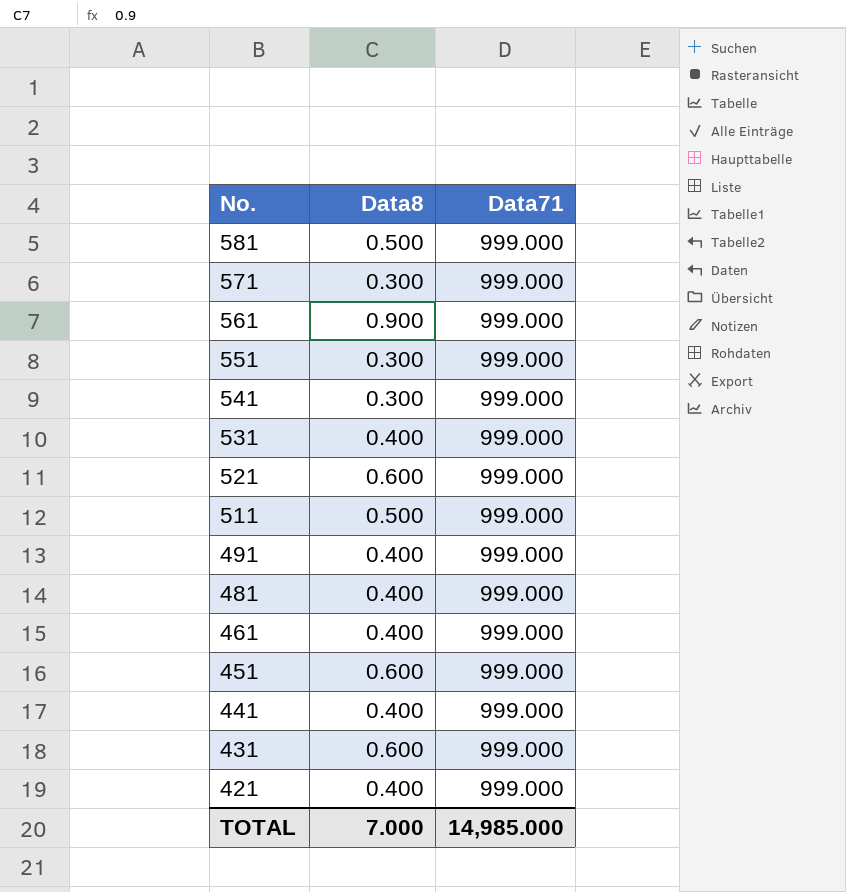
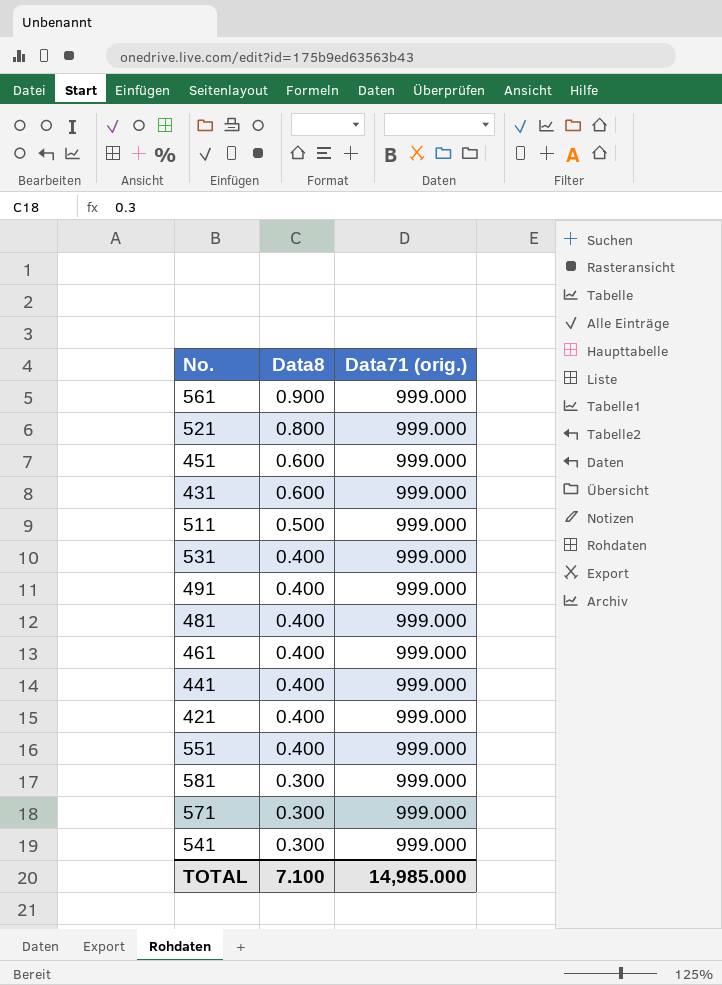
row order: No. descending -> Data8 descending
column name: Data71 -> Data71 (orig.)
521 | Data8: 0.600 -> 0.800
551 | Data8: 0.300 -> 0.400
581 | Data8: 0.500 -> 0.300
TOTAL | Data8: 7.000 -> 7.100

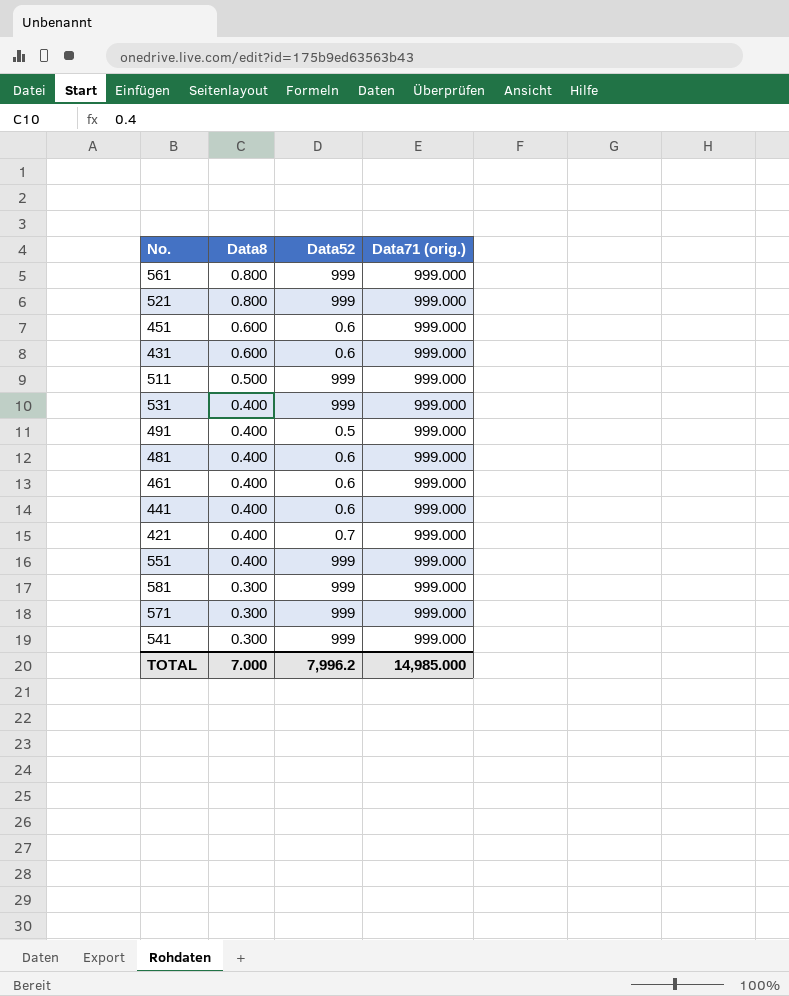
column Data52 | position: none -> 3
561 | Data8: 0.900 -> 0.800
TOTAL | Data8: 7.100 -> 7.000

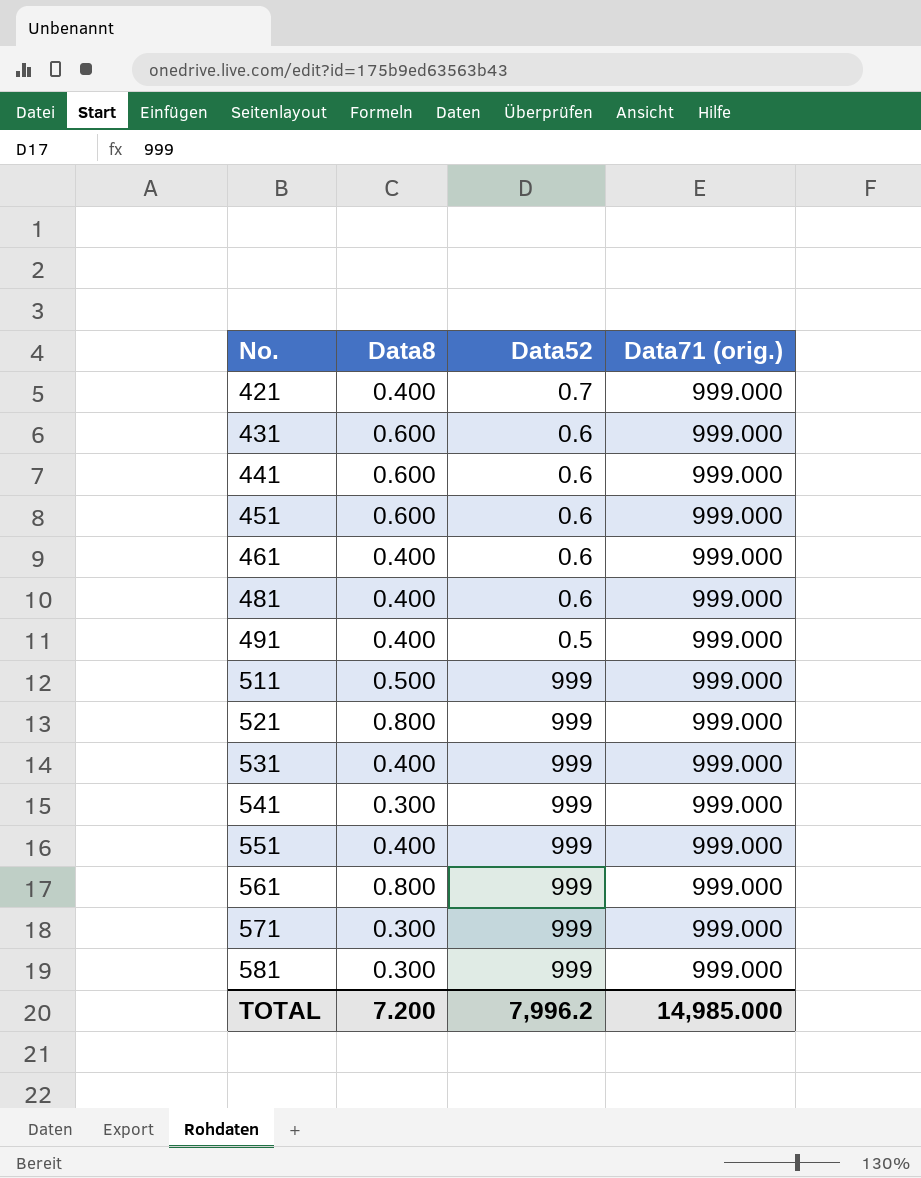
row order: Data8 descending -> No. ascending
441 | Data8: 0.400 -> 0.600
TOTAL | Data8: 7.000 -> 7.200

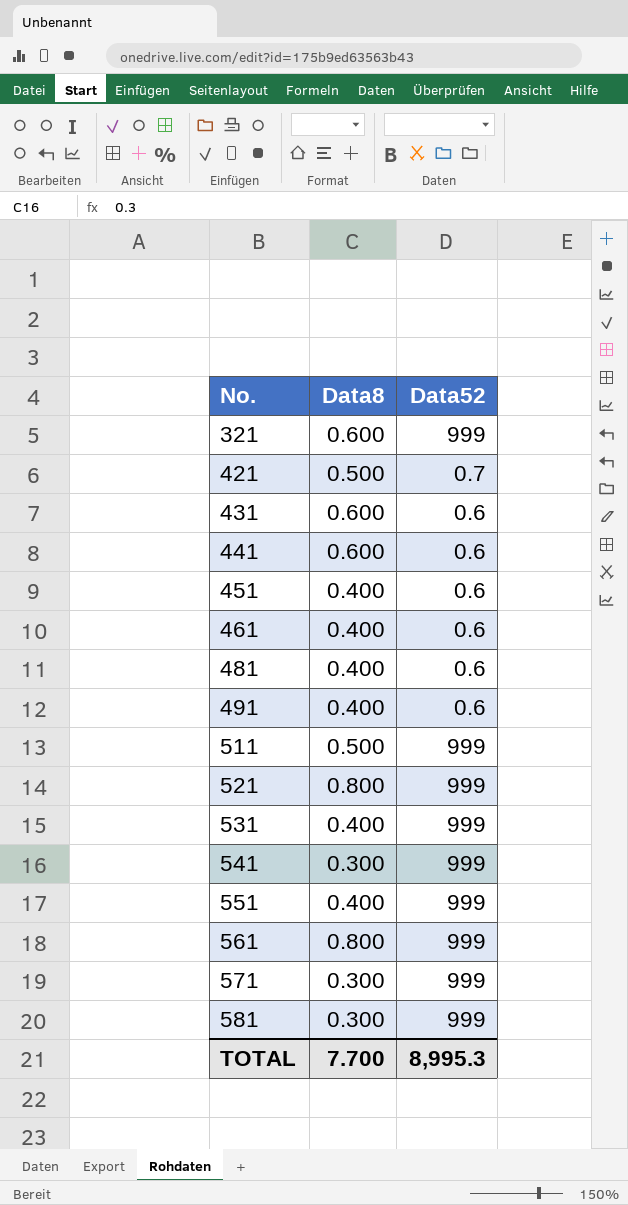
column Data71 (orig.) | position: 4 -> none
row 321: none -> 0.600 | 999
421 | Data8: 0.400 -> 0.500
451 | Data8: 0.600 -> 0.400
491 | Data52: 0.5 -> 0.6
TOTAL | Data8: 7.200 -> 7.700
TOTAL | Data52: 7,996.2 -> 8,995.3

